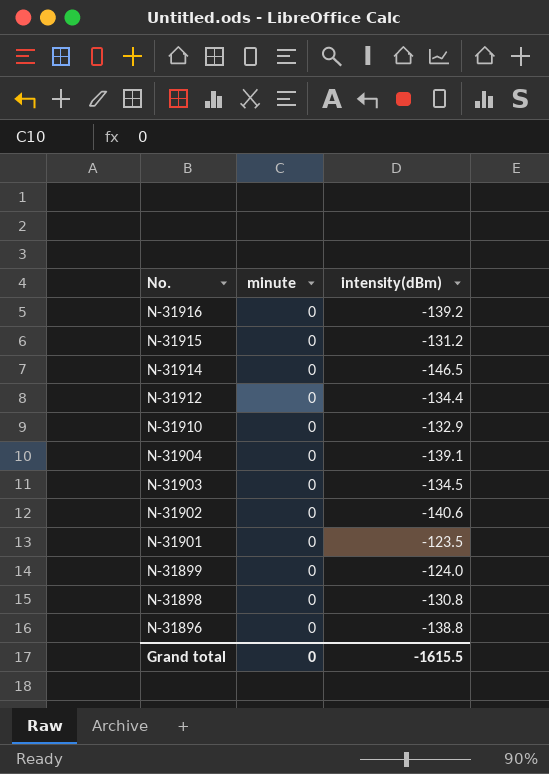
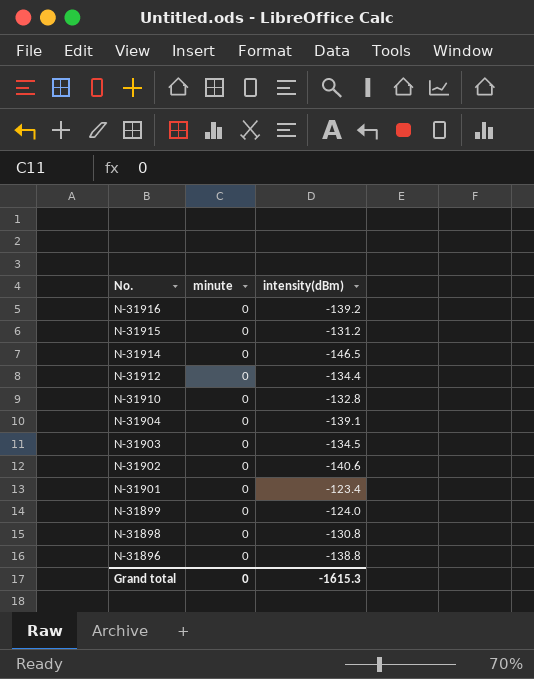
N-31910 | intensity(dBm): -132.9 -> -132.8
N-31901 | intensity(dBm): -123.5 -> -123.4
Grand total | intensity(dBm): -1615.5 -> -1615.3

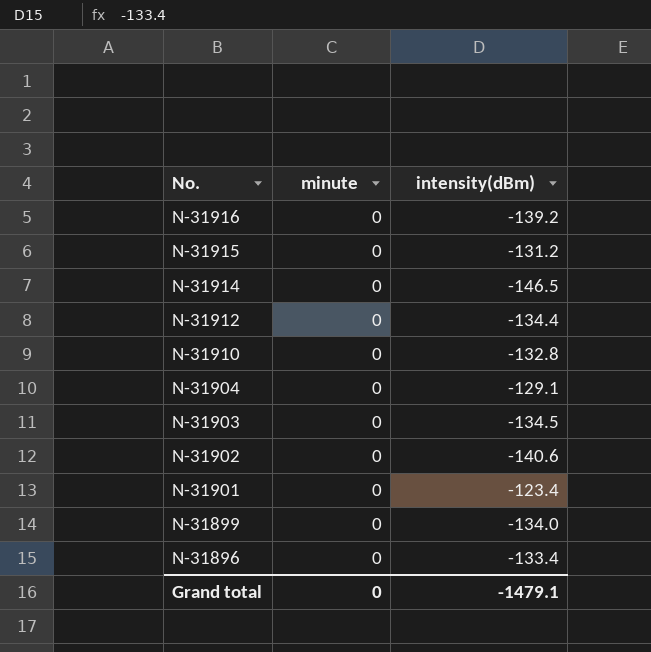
row N-31898: 0 | -130.8 -> none
N-31904 | intensity(dBm): -139.1 -> -129.1
N-31899 | intensity(dBm): -124.0 -> -134.0
N-31896 | intensity(dBm): -138.8 -> -133.4
Grand total | intensity(dBm): -1615.3 -> -1479.1

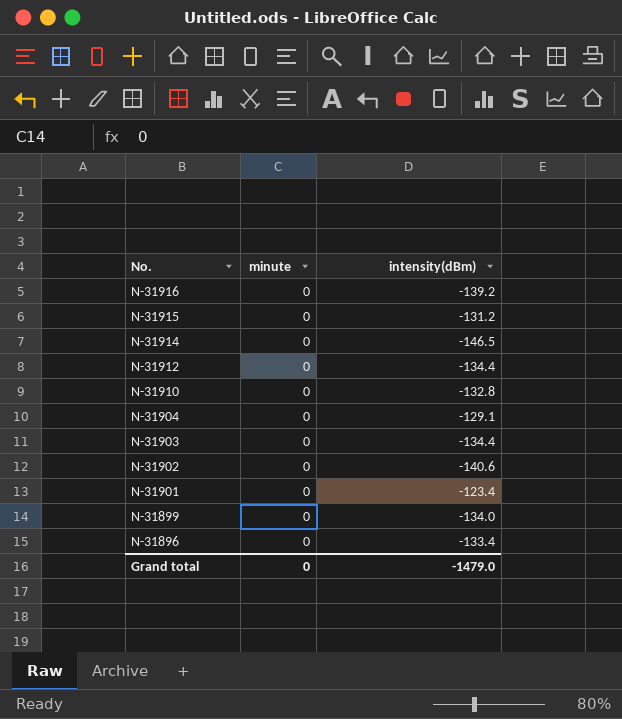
N-31903 | intensity(dBm): -134.5 -> -134.4
Grand total | intensity(dBm): -1479.1 -> -1479.0

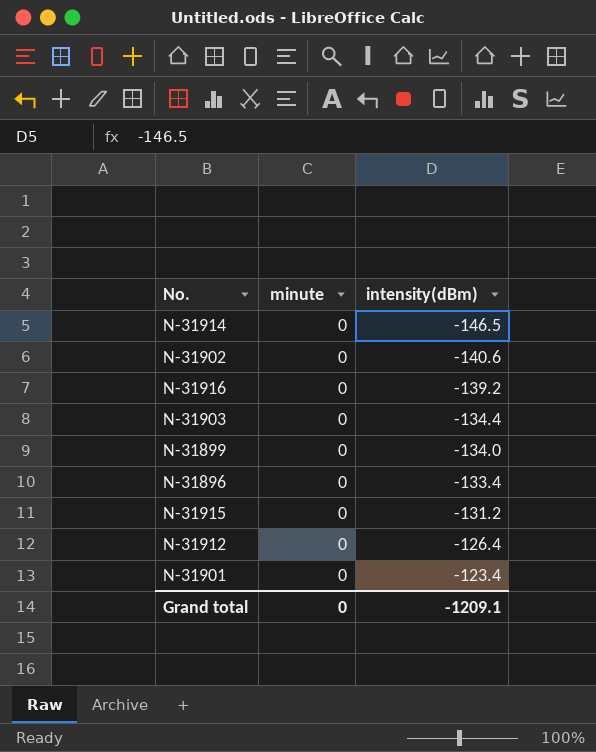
row order: No. descending -> intensity(dBm) ascending
row N-31910: 0 | -132.8 -> none
row N-31904: 0 | -129.1 -> none
N-31912 | intensity(dBm): -134.4 -> -126.4
Grand total | intensity(dBm): -1479.0 -> -1209.1

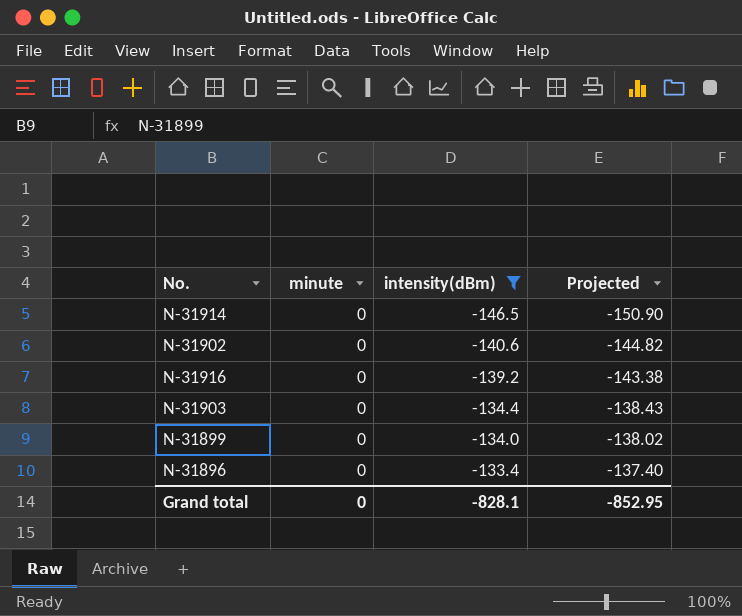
filter: none -> intensity(dBm) <= -133.4
column Projected | formula: none -> [intensity(dBm)] * 1.03
Grand total | intensity(dBm): -1209.1 -> -828.1

